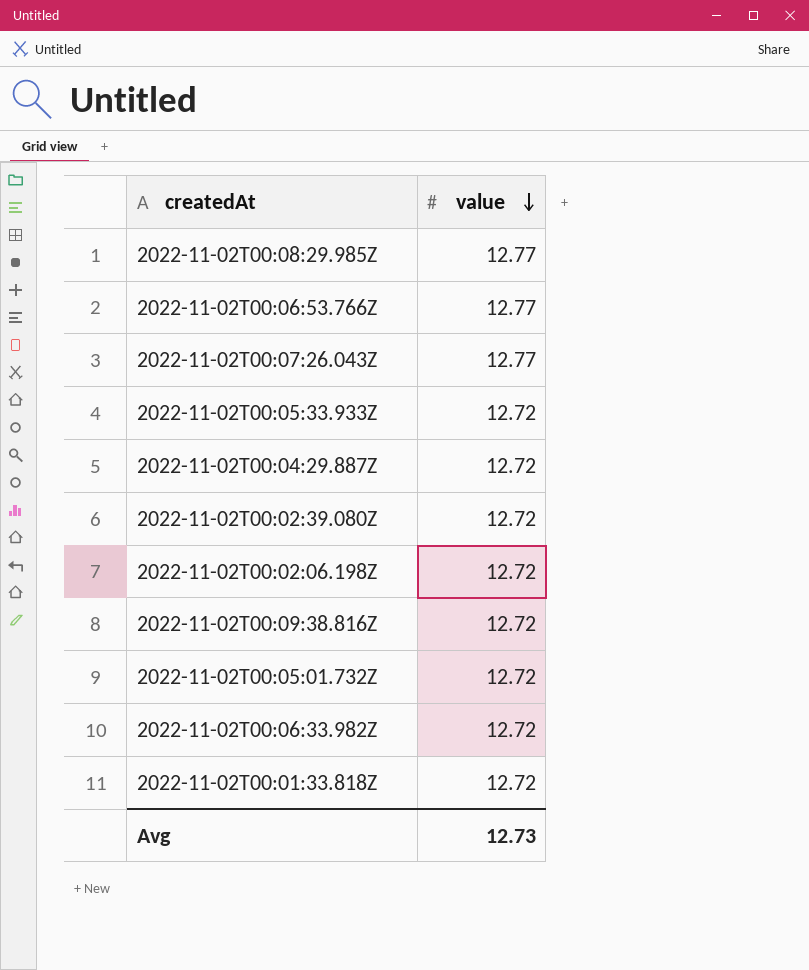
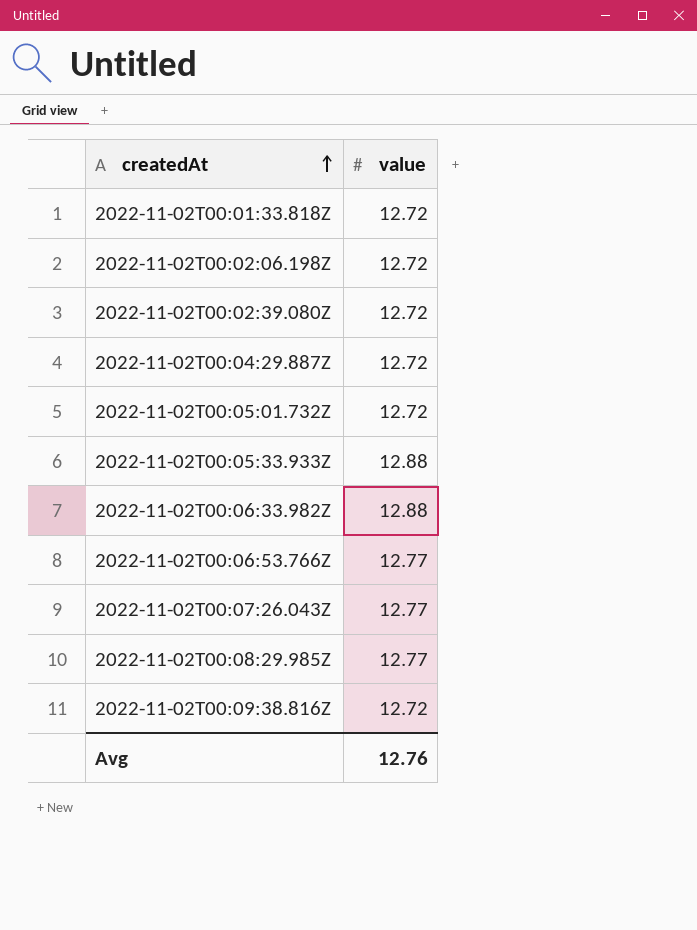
row order: value descending -> createdAt ascending
2022-11-02T00:05:33.933Z | value: 12.72 -> 12.88
2022-11-02T00:06:33.982Z | value: 12.72 -> 12.88
Avg | value: 12.73 -> 12.76

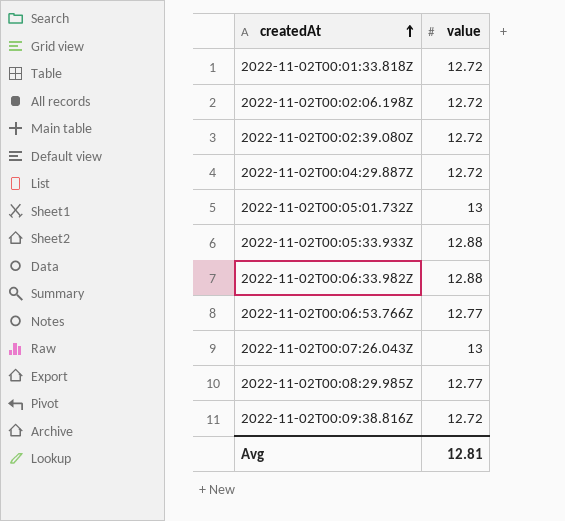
2022-11-02T00:05:01.732Z | value: 12.72 -> 13
2022-11-02T00:07:26.043Z | value: 12.77 -> 13
Avg | value: 12.76 -> 12.81

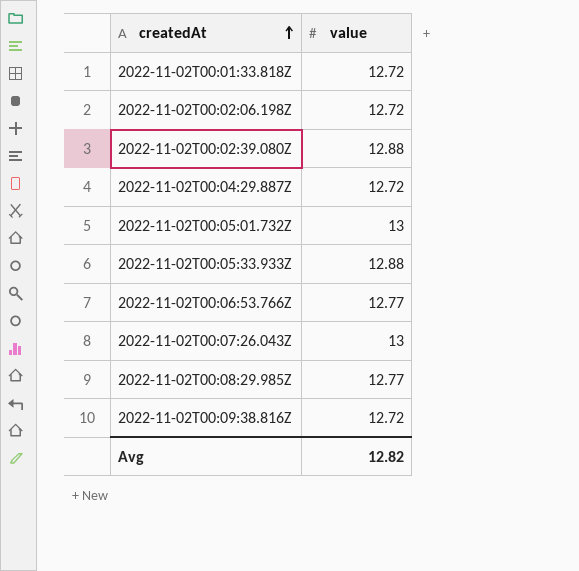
row 2022-11-02T00:06:33.982Z: 12.88 -> none
2022-11-02T00:02:39.080Z | value: 12.72 -> 12.88
Avg | value: 12.81 -> 12.82

